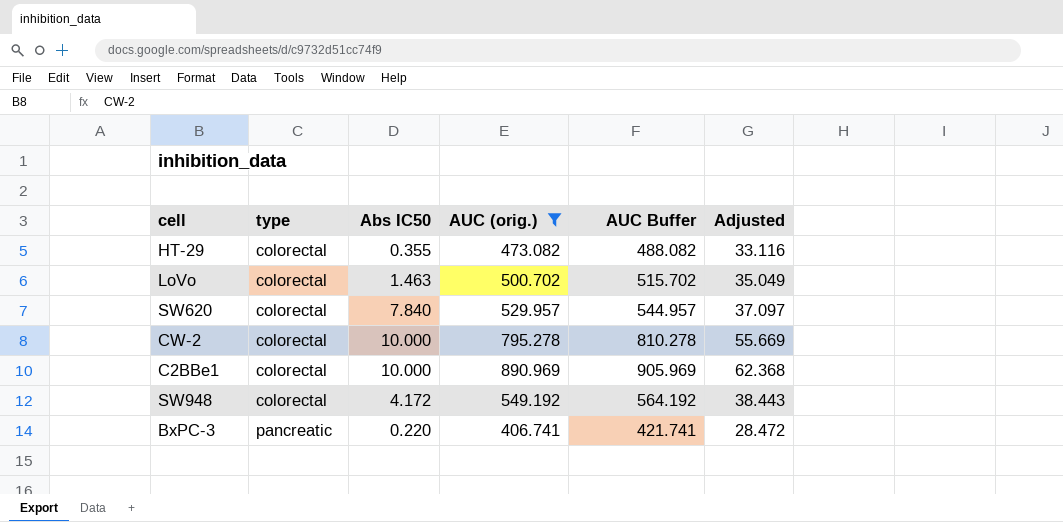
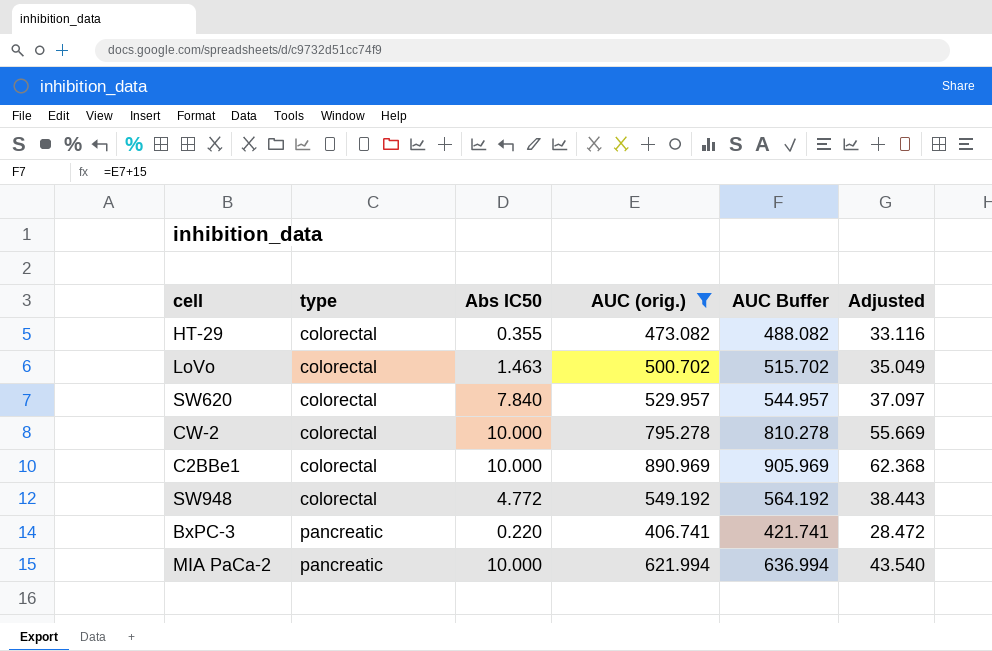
SW948 | Abs IC50: 4.172 -> 4.772
row MIA PaCa-2: none -> pancreatic | 10.000 | 621.994 | 636.994 | 43.540

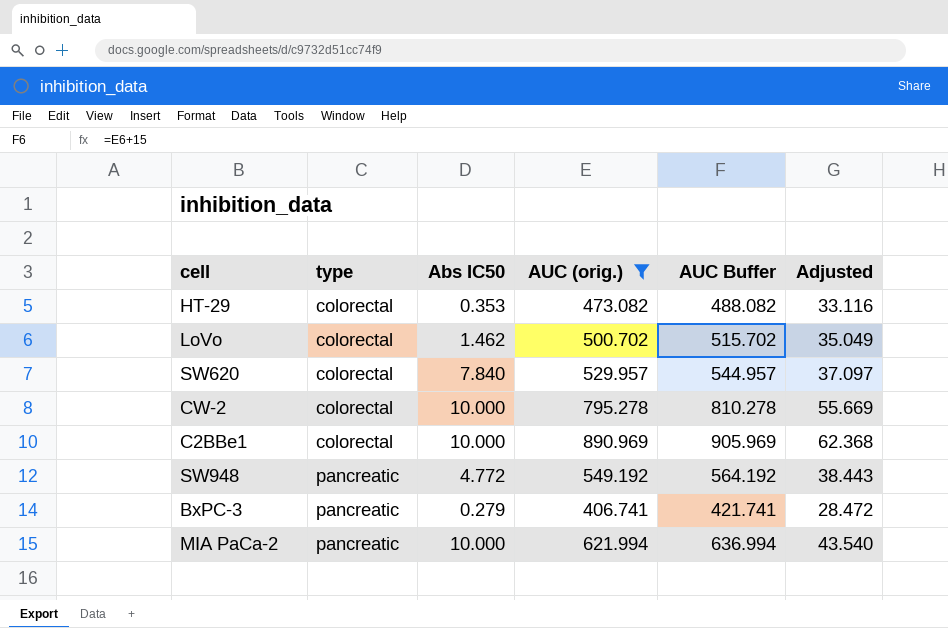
HT-29 | Abs IC50: 0.355 -> 0.353
LoVo | Abs IC50: 1.463 -> 1.462
SW948 | type: colorectal -> pancreatic
BxPC-3 | Abs IC50: 0.220 -> 0.279

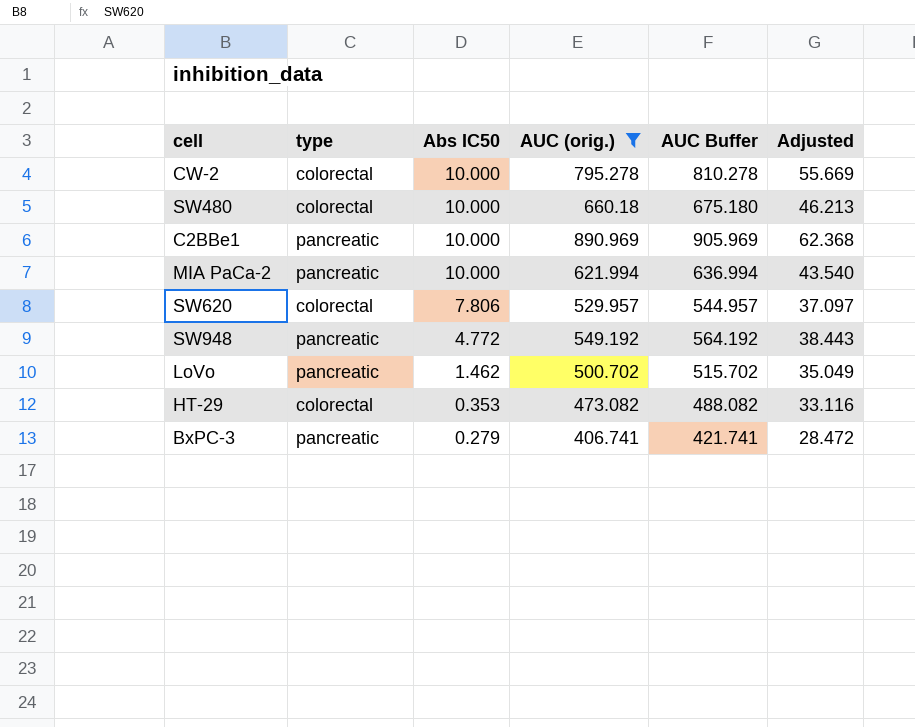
row order: type ascending -> Abs IC50 descending
row SW480: none -> colorectal | 10.000 | 660.18 | 675.180 | 46.213
C2BBe1 | type: colorectal -> pancreatic
SW620 | Abs IC50: 7.840 -> 7.806
LoVo | type: colorectal -> pancreatic

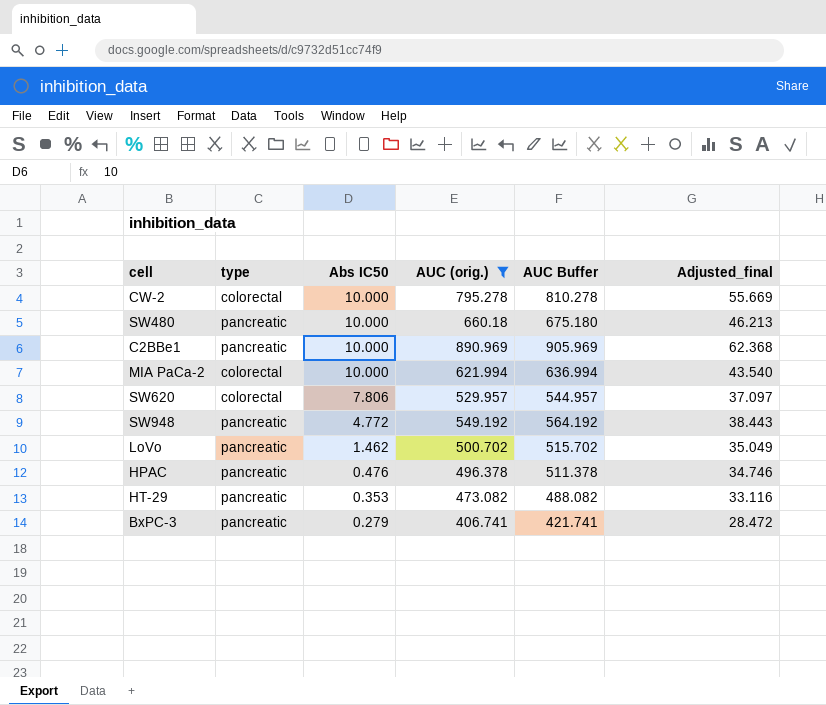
column name: Adjusted -> Adjusted_final
SW480 | type: colorectal -> pancreatic
MIA PaCa-2 | type: pancreatic -> colorectal
row HPAC: none -> pancreatic | 0.476 | 496.378 | 511.378 | 34.746
HT-29 | type: colorectal -> pancreatic

